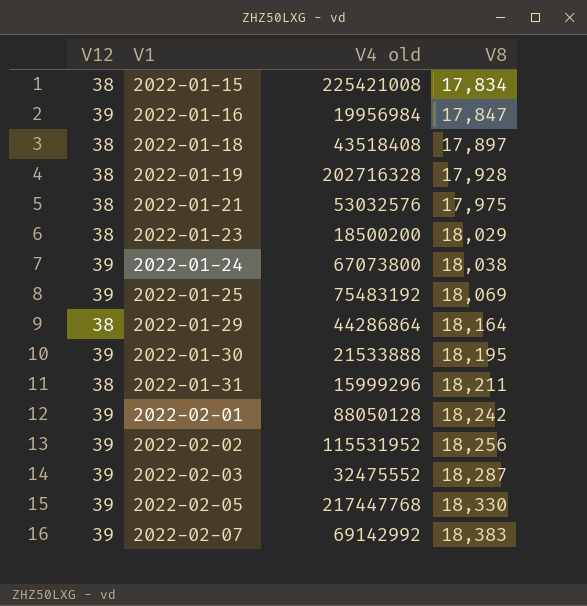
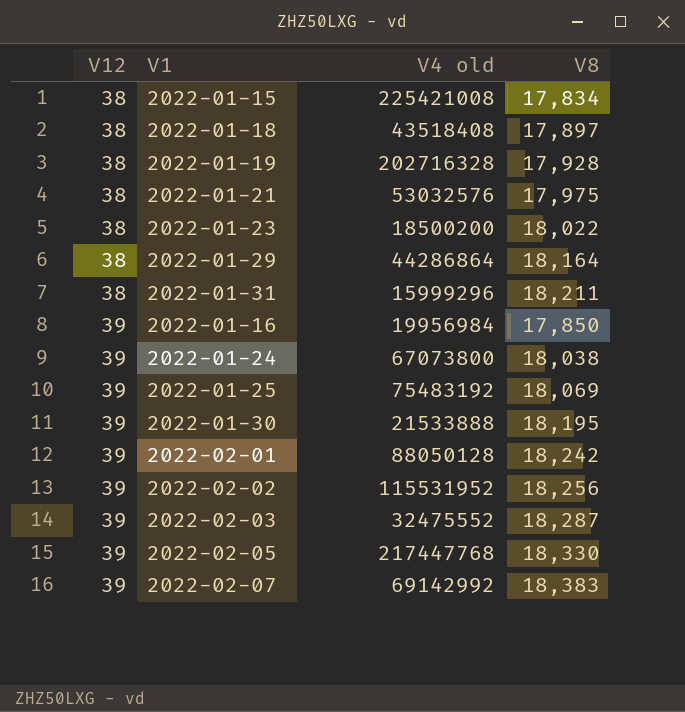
row order: V1 ascending -> V12 ascending
2022-01-23 | V8: 18,029 -> 18,022
2022-01-16 | V8: 17,847 -> 17,850

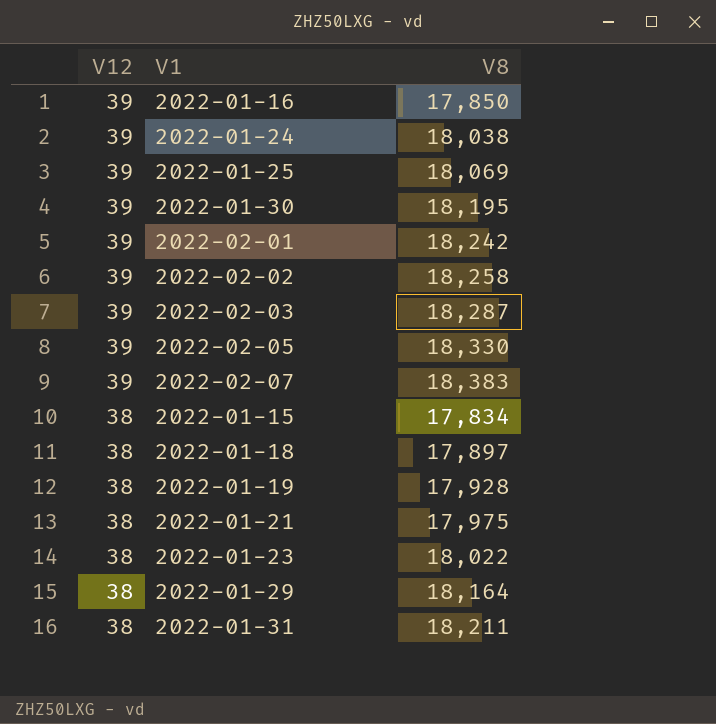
row order: V12 ascending -> V12 descending
column V4 old | position: 3 -> none
2022-02-02 | V8: 18,256 -> 18,258

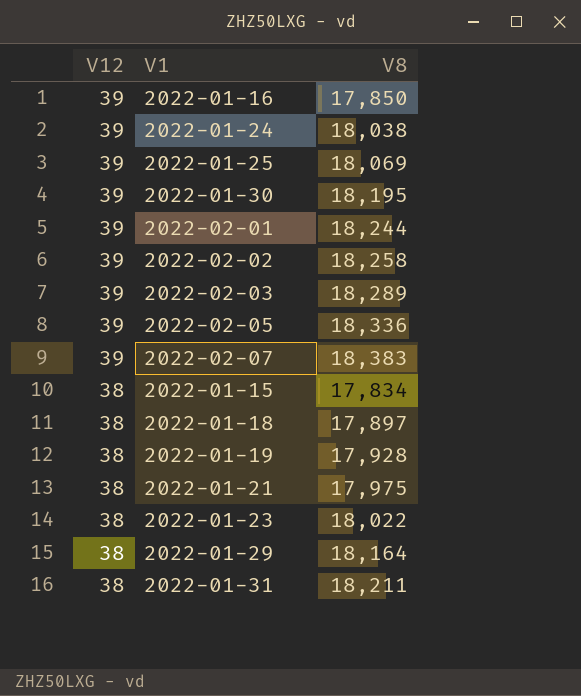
2022-02-01 | V8: 18,242 -> 18,244
2022-02-03 | V8: 18,287 -> 18,289
2022-02-05 | V8: 18,330 -> 18,336

